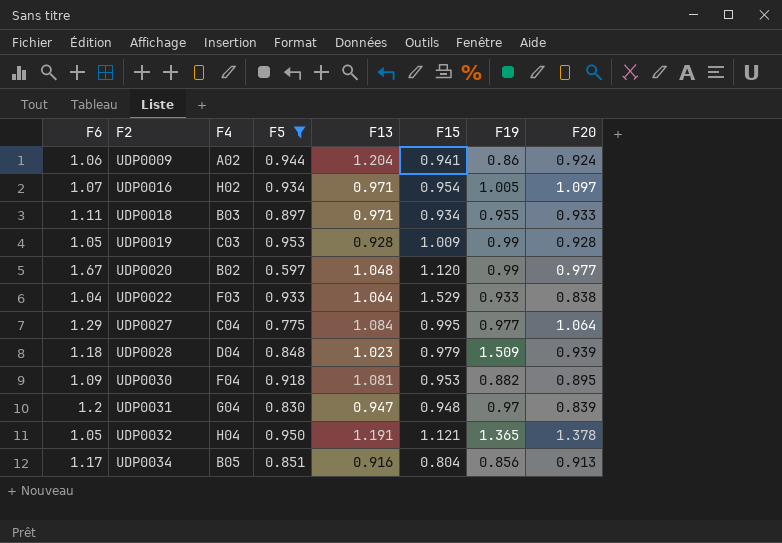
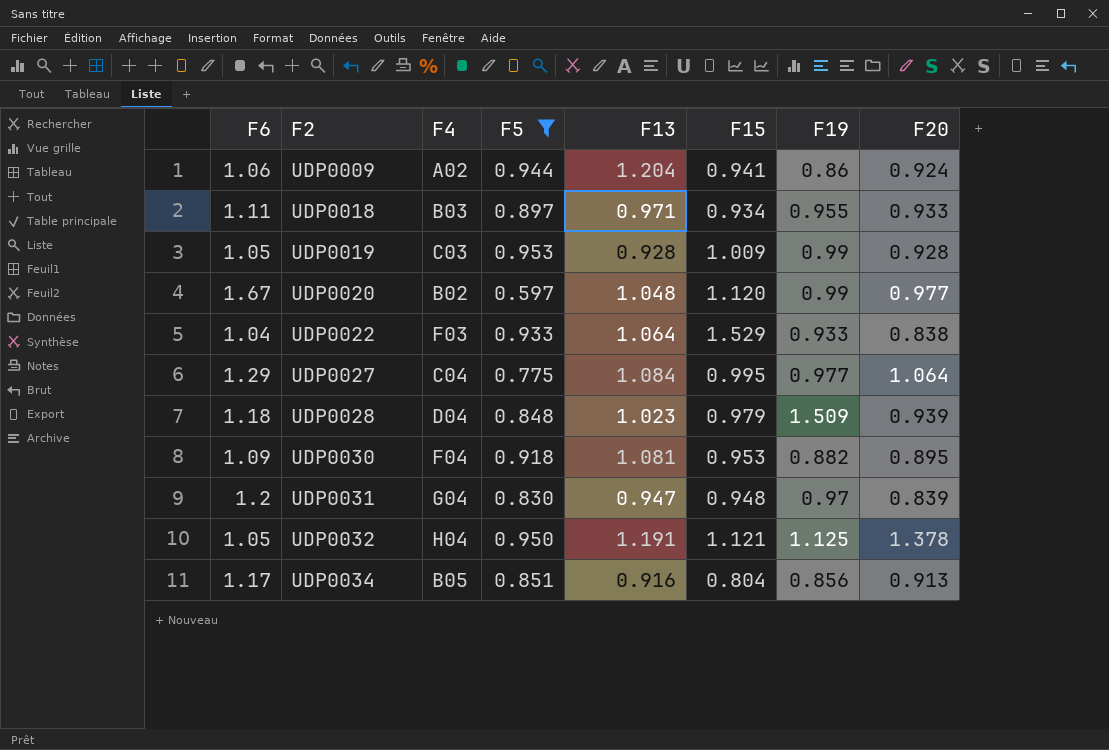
row UDP0016: 1.07 | H02 | 0.934 | 0.971 | 0.954 | 1.005 | 1.097 -> none
UDP0032 | F19: 1.365 -> 1.125

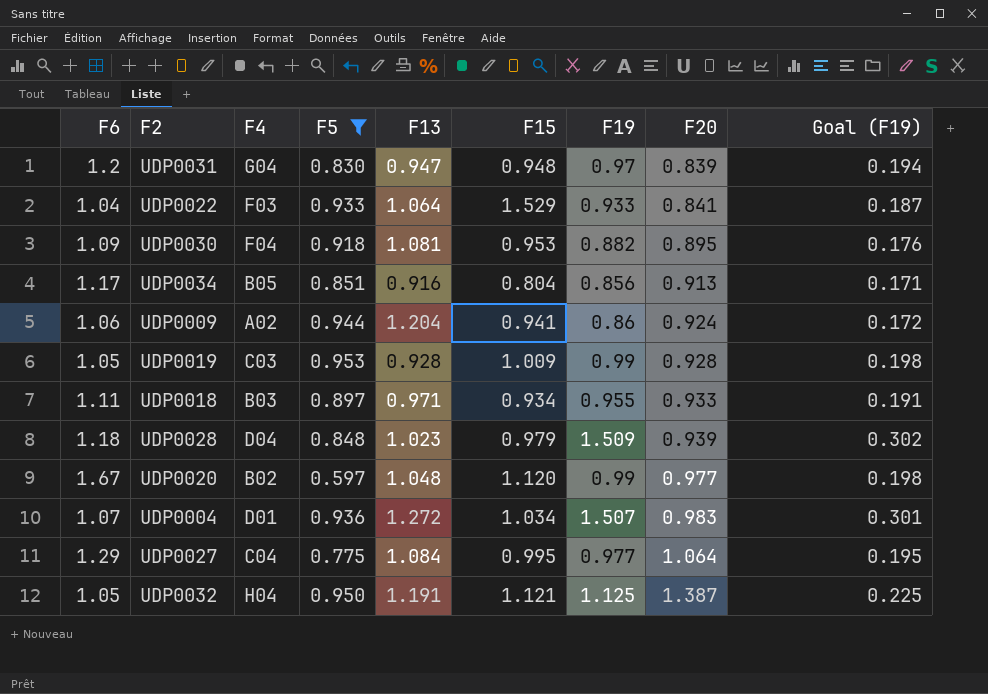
row order: F2 ascending -> F20 ascending
column Goal (F19) | formula: none -> [F19] * 0.2
UDP0022 | F20: 0.838 -> 0.841
row UDP0004: none -> 1.07 | D01 | 0.936 | 1.272 | 1.034 | 1.507 | 0.983 | 0.301
UDP0032 | F20: 1.378 -> 1.387

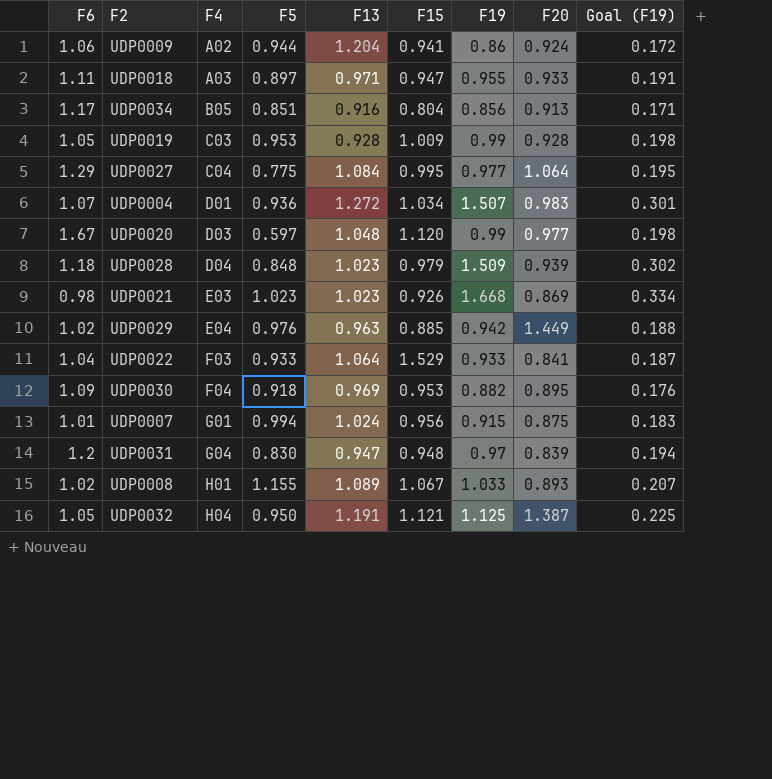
filter: F5 <= 0.953 -> none
row order: F20 ascending -> F4 ascending
UDP0018 | F4: B03 -> A03
UDP0018 | F15: 0.934 -> 0.947
UDP0020 | F4: B02 -> D03
UDP0030 | F13: 1.081 -> 0.969

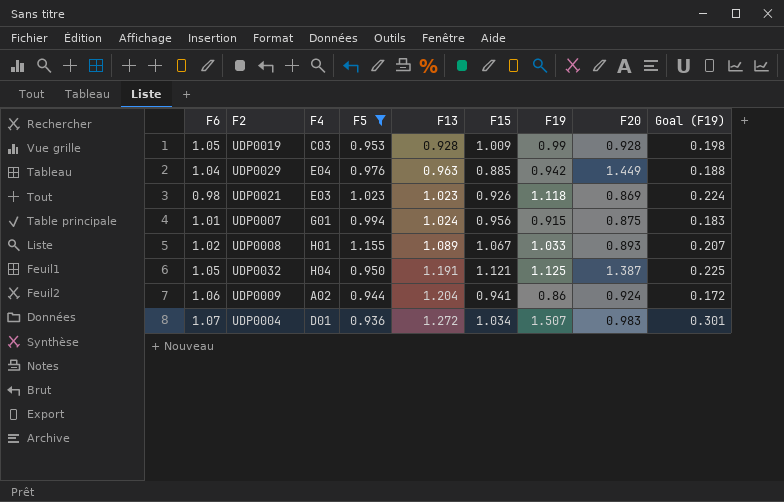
filter: none -> F5 >= 0.936
row order: F4 ascending -> F13 ascending
UDP0029 | F6: 1.02 -> 1.04
UDP0021 | F19: 1.668 -> 1.118
UDP0021 | Goal (F19): 0.334 -> 0.224

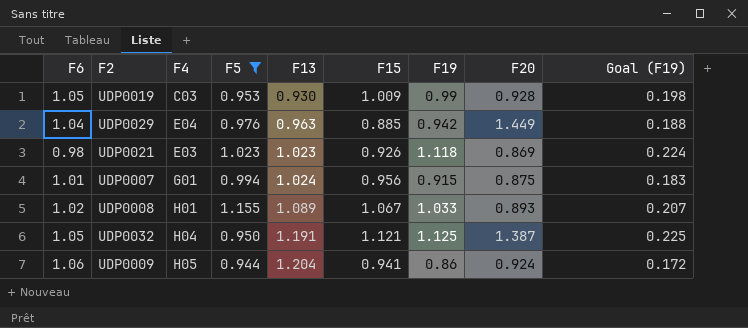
row UDP0004: 1.07 | D01 | 0.936 | 1.272 | 1.034 | 1.507 | 0.983 | 0.301 -> none
UDP0019 | F13: 0.928 -> 0.930
UDP0009 | F4: A02 -> H05

